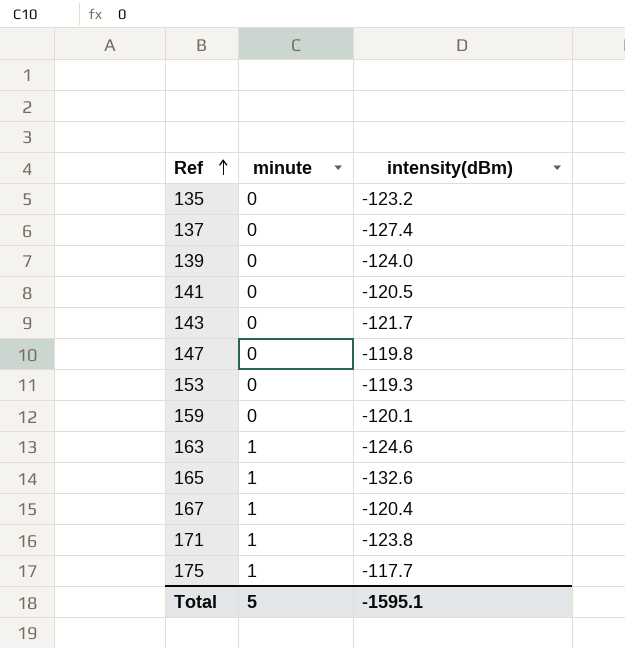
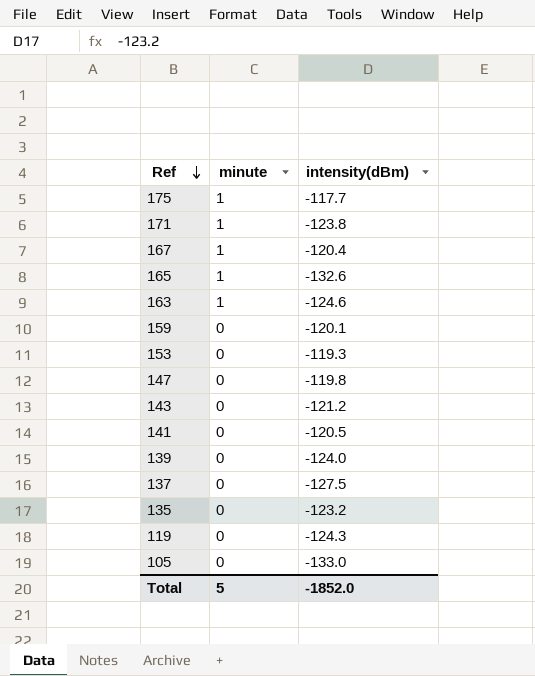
row order: Ref ascending -> Ref descending
143 | intensity(dBm): -121.7 -> -121.2
137 | intensity(dBm): -127.4 -> -127.5
row 119: none -> 0 | -124.3
row 105: none -> 0 | -133.0
Total | intensity(dBm): -1595.1 -> -1852.0

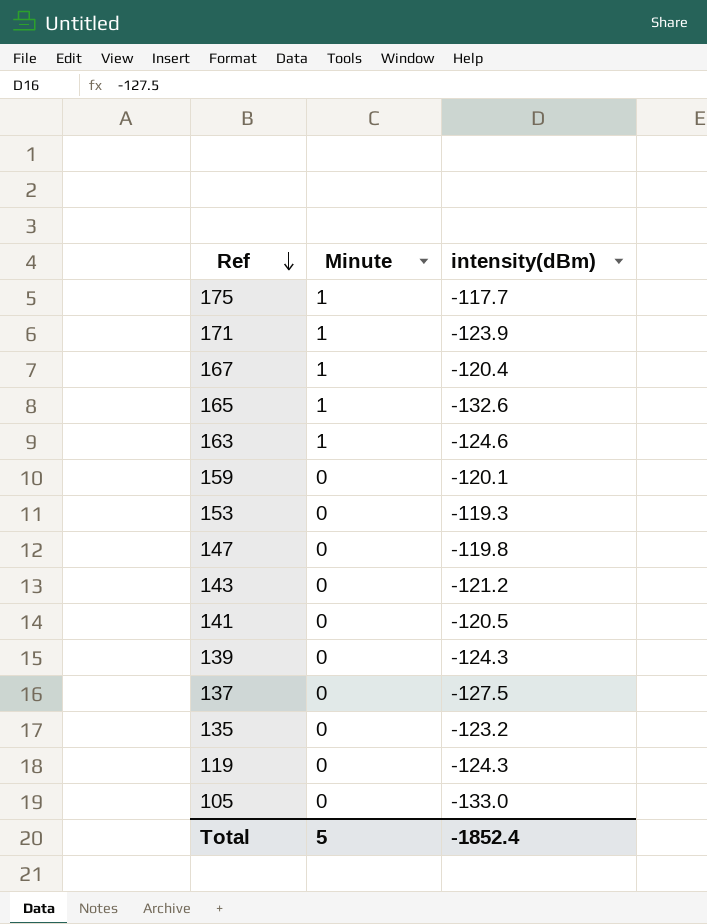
column name: minute -> Minute
171 | intensity(dBm): -123.8 -> -123.9
139 | intensity(dBm): -124.0 -> -124.3
Total | intensity(dBm): -1852.0 -> -1852.4

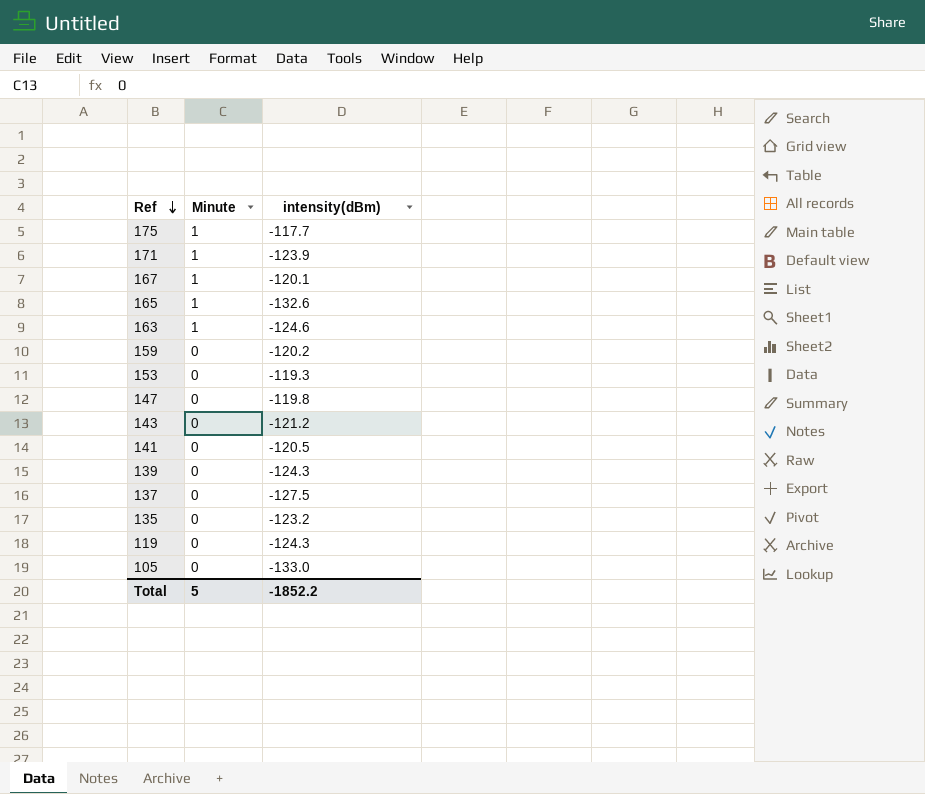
167 | intensity(dBm): -120.4 -> -120.1
159 | intensity(dBm): -120.1 -> -120.2
Total | intensity(dBm): -1852.4 -> -1852.2

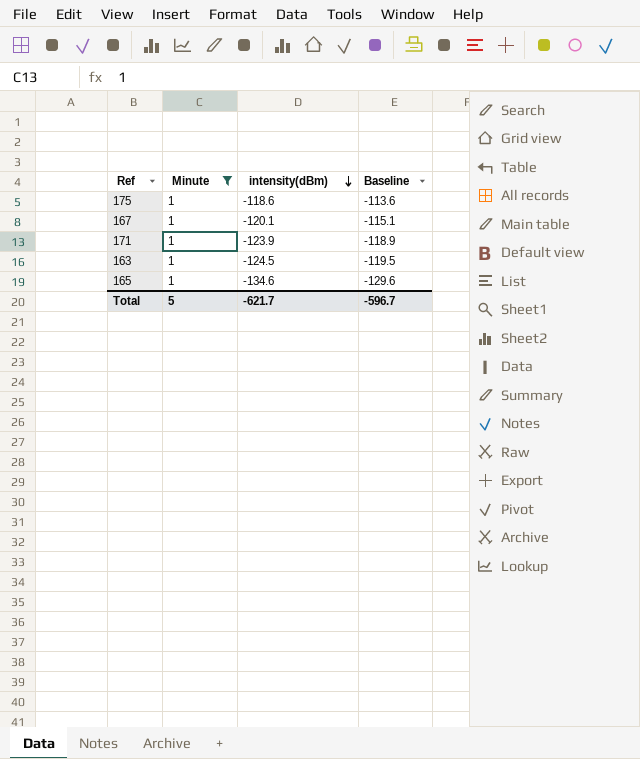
filter: none -> Minute = 1
row order: Ref descending -> intensity(dBm) descending
column Baseline | formula: none -> [intensity(dBm)] + 5
175 | intensity(dBm): -117.7 -> -118.6
163 | intensity(dBm): -124.6 -> -124.5
165 | intensity(dBm): -132.6 -> -134.6
Total | intensity(dBm): -1852.2 -> -621.7

